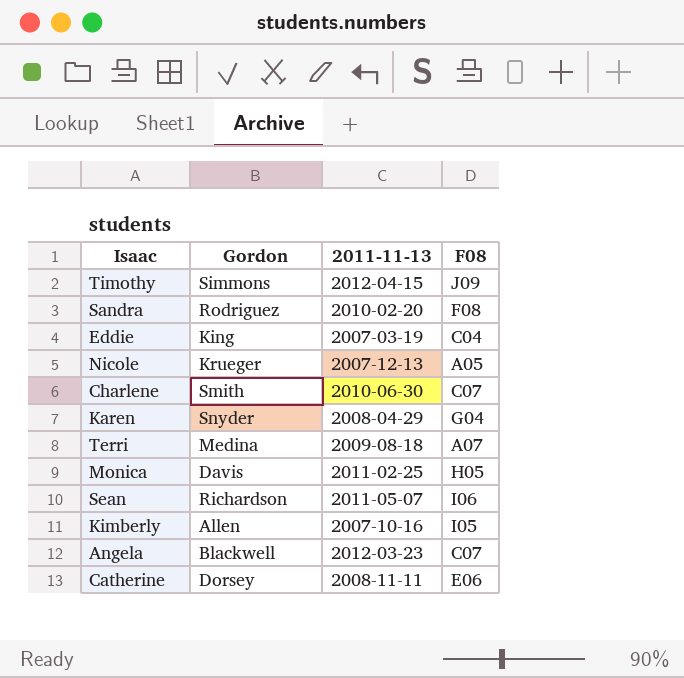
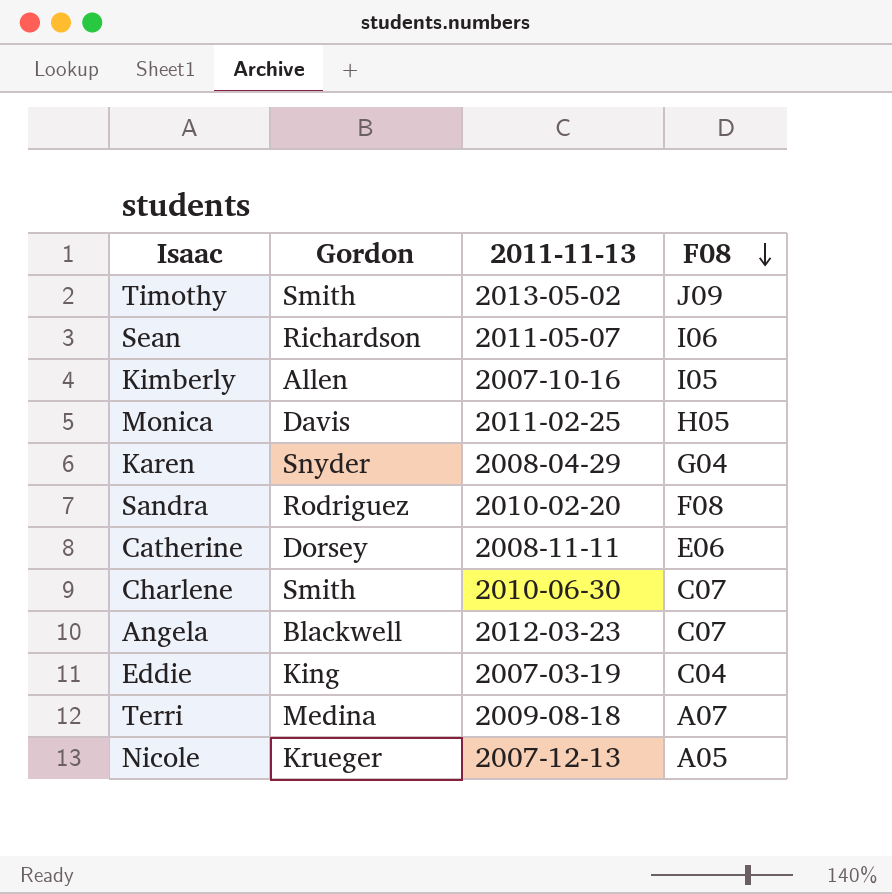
row order: none -> F08 descending
Timothy | Gordon: Simmons -> Smith
Timothy | 2011-11-13: 2012-04-15 -> 2013-05-02

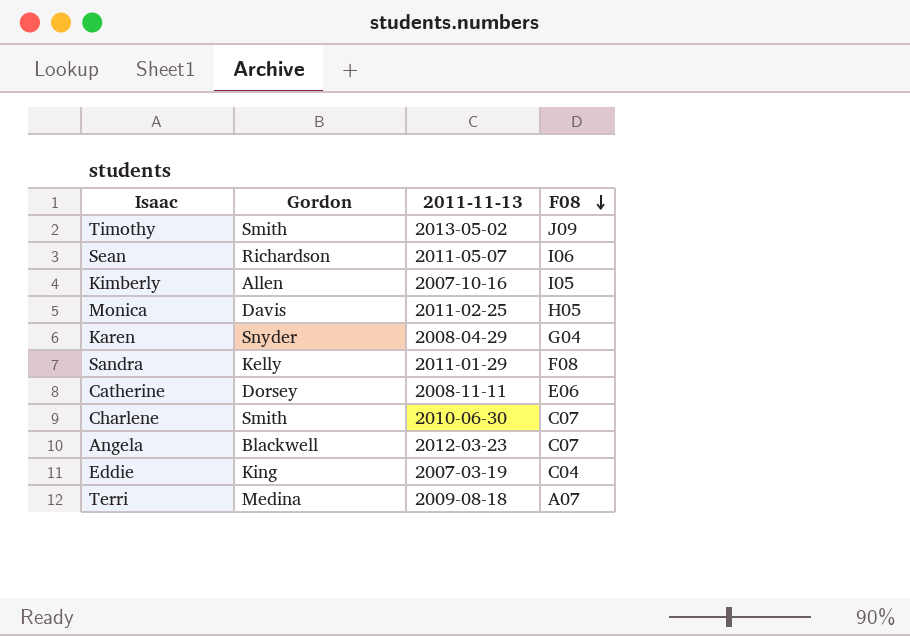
row Nicole: Krueger | 2007-12-13 | A05 -> none
Sandra | Gordon: Rodriguez -> Kelly
Sandra | 2011-11-13: 2010-02-20 -> 2011-01-29

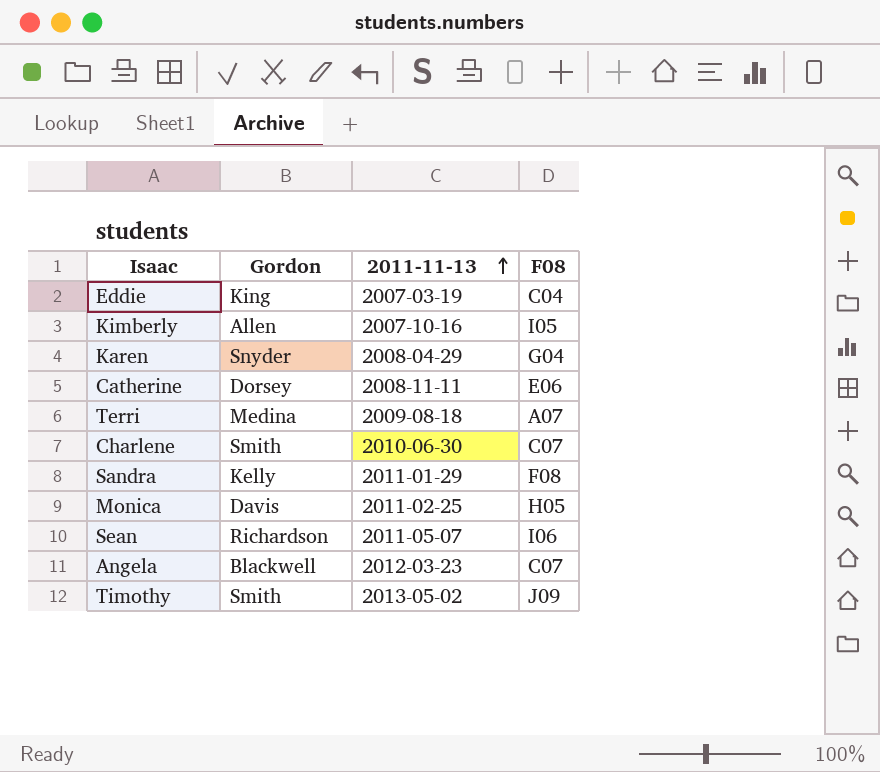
row order: F08 descending -> 2011-11-13 ascending

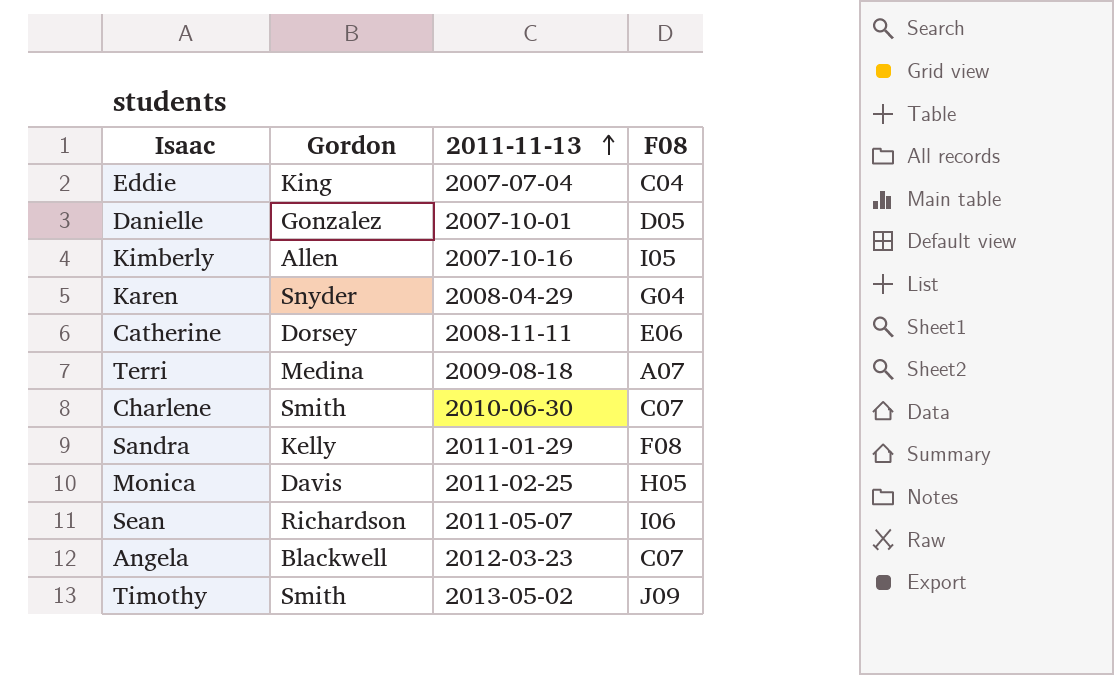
Eddie | 2011-11-13: 2007-03-19 -> 2007-07-04
row Danielle: none -> Gonzalez | 2007-10-01 | D05

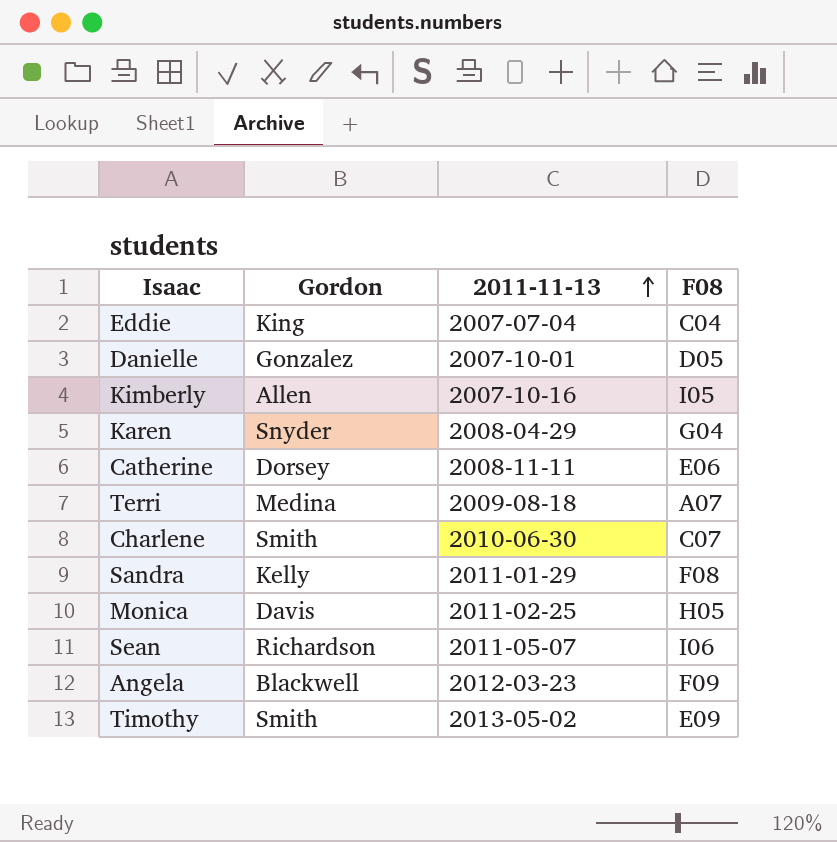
Angela | F08: C07 -> F09
Timothy | F08: J09 -> E09

